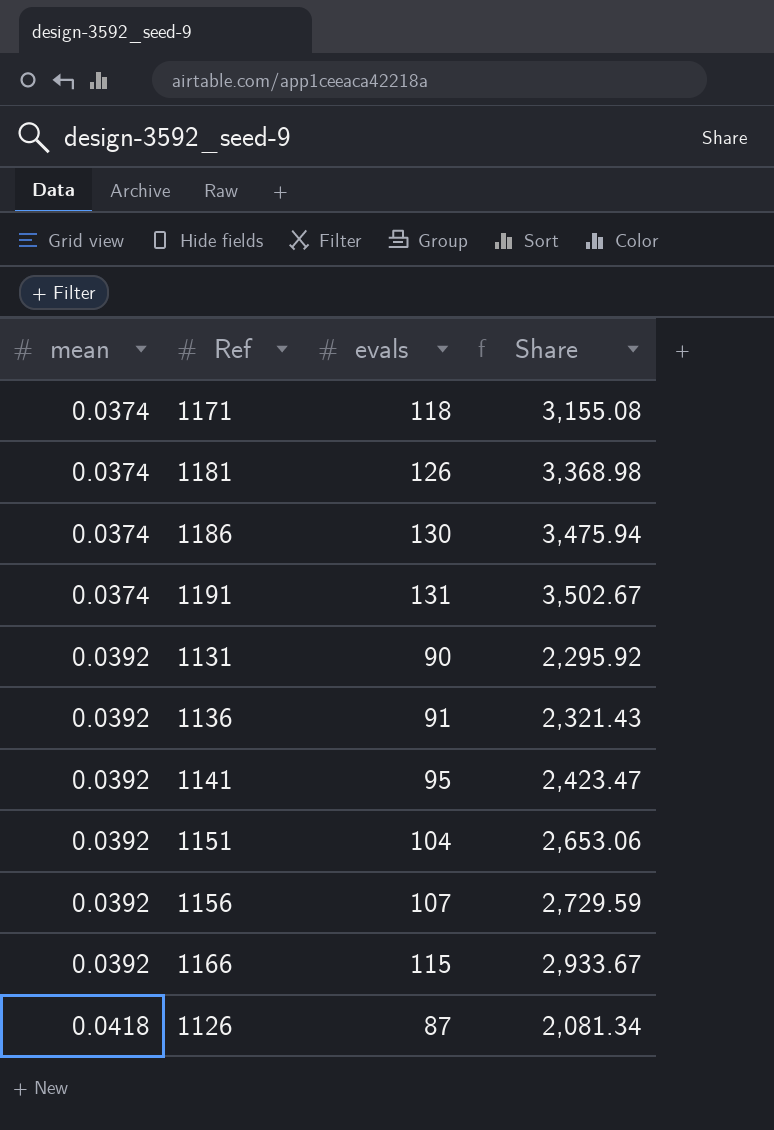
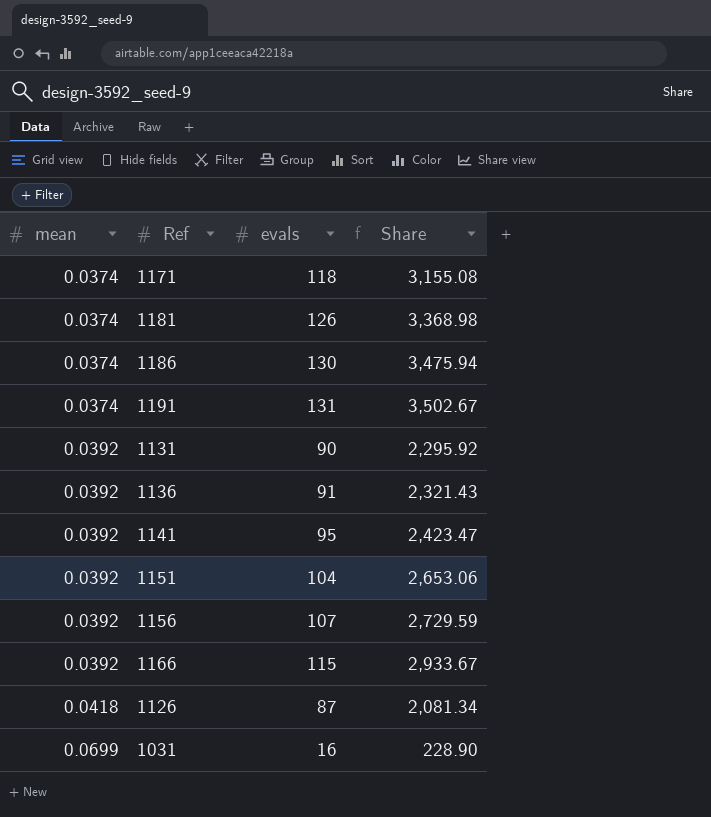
row 1031: none -> 0.0699 | 16 | 228.90

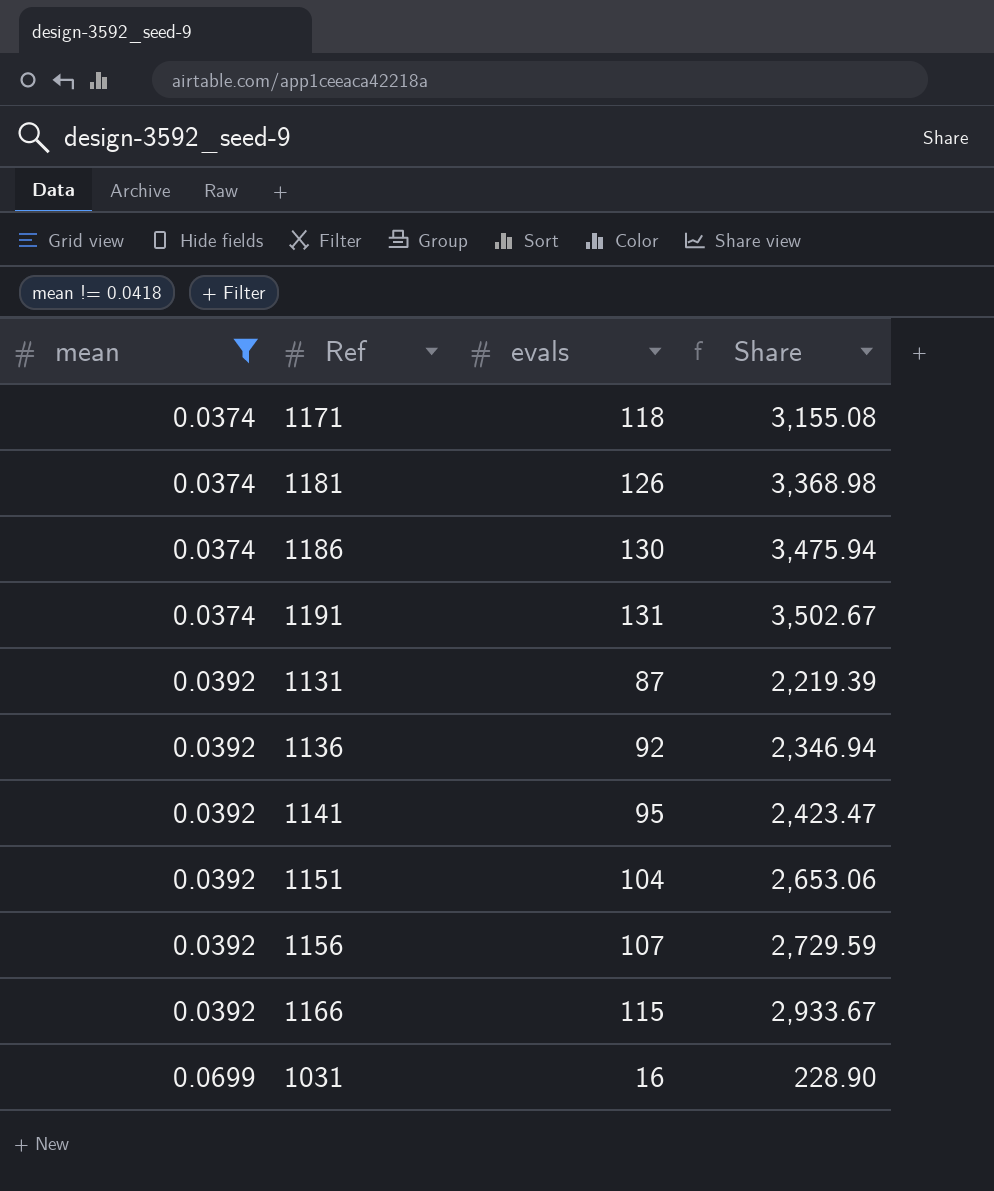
filter: none -> mean != 0.0418
1131 | evals: 90 -> 87
1131 | Share: 2,295.92 -> 2,219.39
1136 | evals: 91 -> 92
1136 | Share: 2,321.43 -> 2,346.94

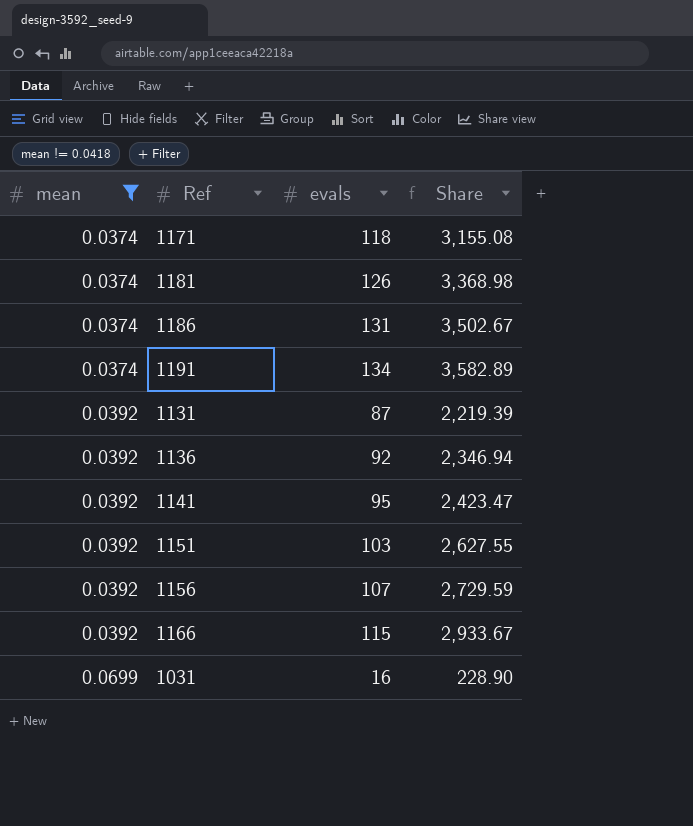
1186 | evals: 130 -> 131
1186 | Share: 3,475.94 -> 3,502.67
1191 | evals: 131 -> 134
1191 | Share: 3,502.67 -> 3,582.89
1151 | evals: 104 -> 103
1151 | Share: 2,653.06 -> 2,627.55

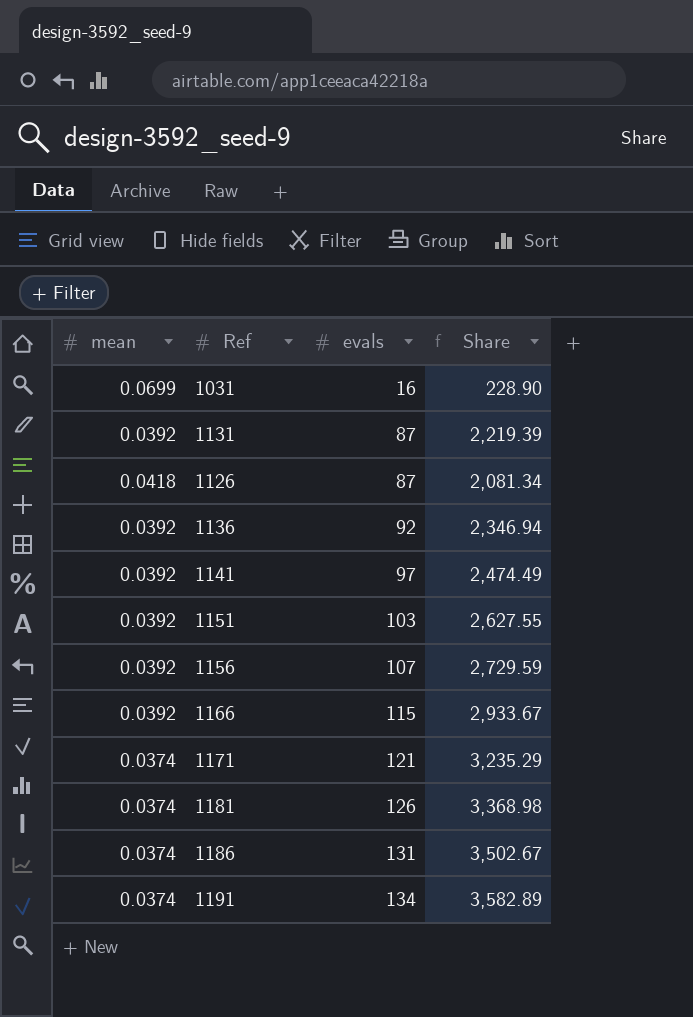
filter: mean != 0.0418 -> none
row order: mean ascending -> evals ascending
1141 | evals: 95 -> 97
1141 | Share: 2,423.47 -> 2,474.49
1171 | evals: 118 -> 121
1171 | Share: 3,155.08 -> 3,235.29

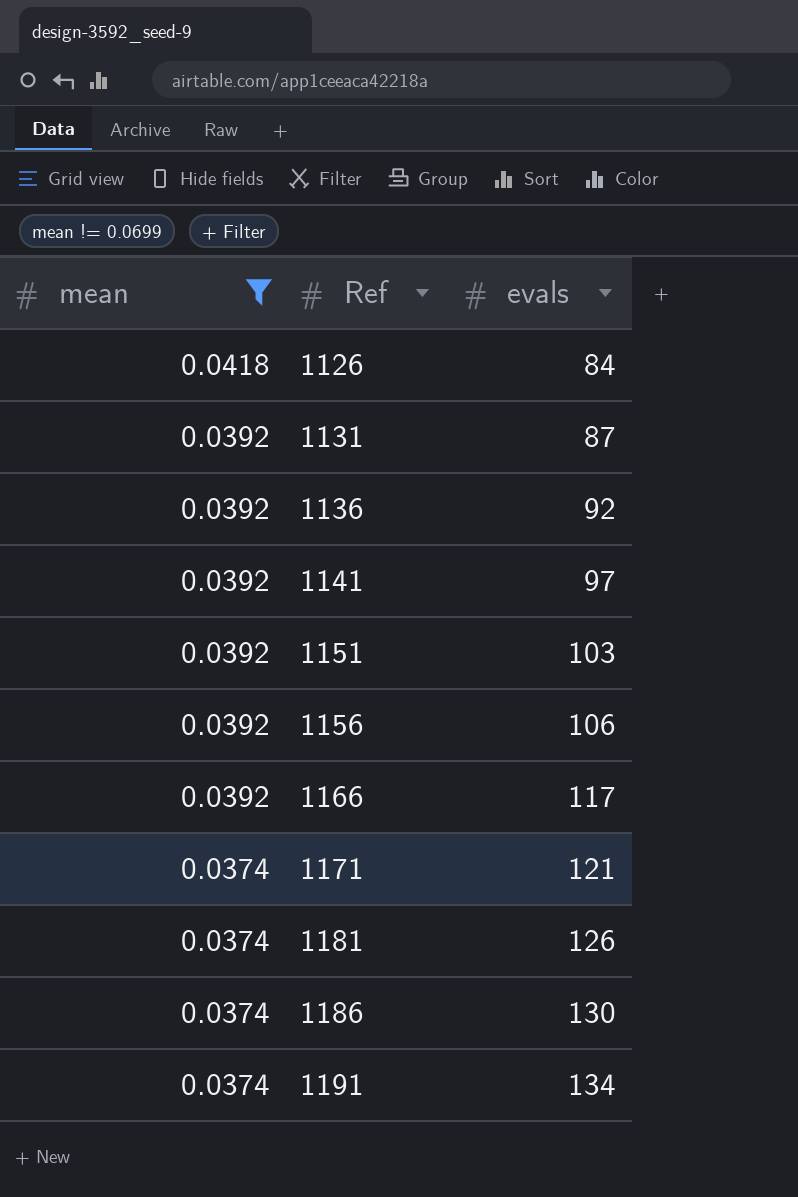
filter: none -> mean != 0.0699
row order: evals ascending -> mean descending
column Share | formula: [evals] / [mean] -> none
1126 | evals: 87 -> 84
1156 | evals: 107 -> 106
1166 | evals: 115 -> 117
1186 | evals: 131 -> 130

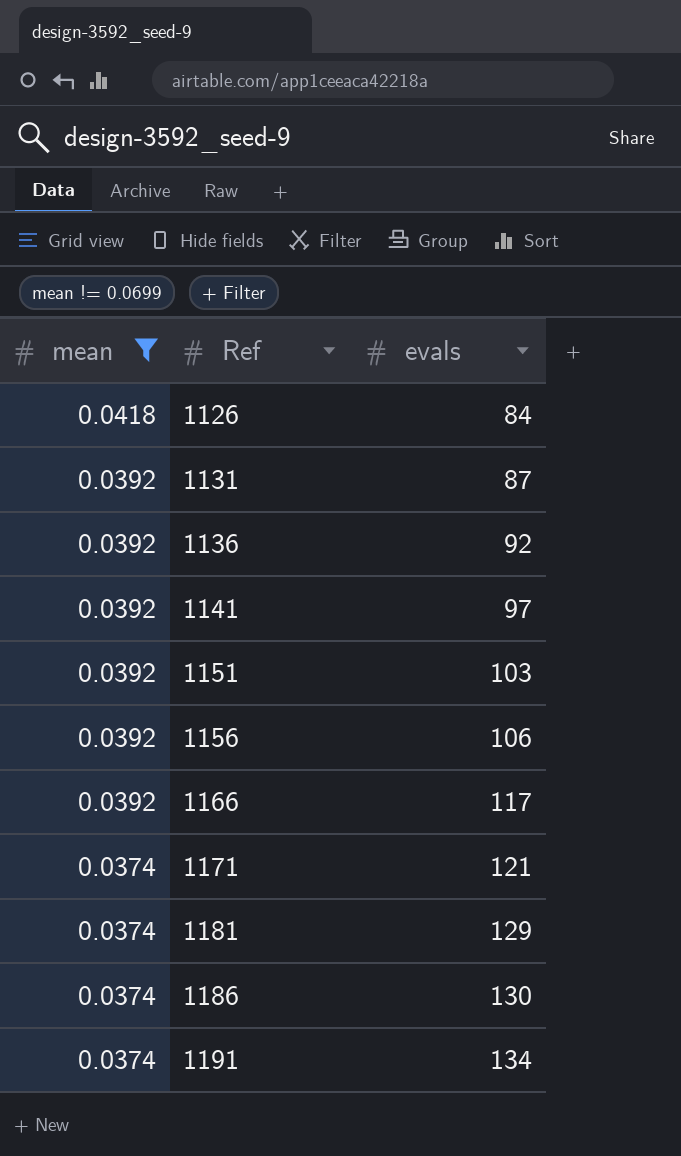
1181 | evals: 126 -> 129

